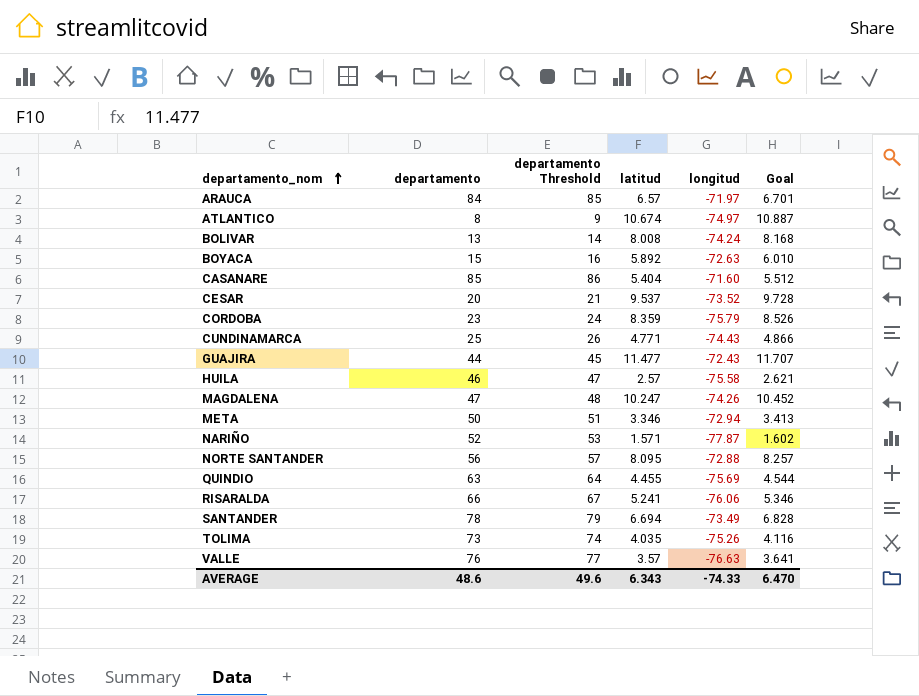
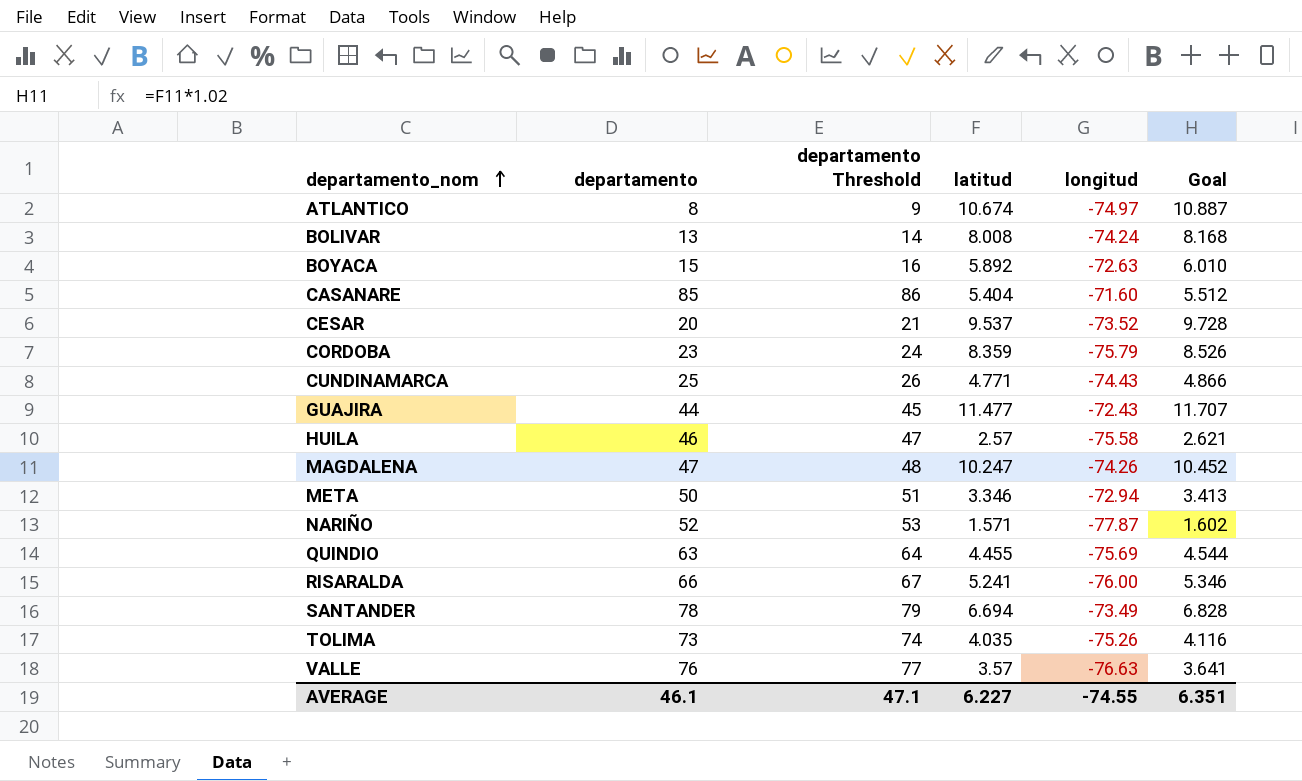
row ARAUCA: 84 | 85 | 6.57 | -71.97 | 6.701 -> none
row NORTE SANTANDER: 56 | 57 | 8.095 | -72.88 | 8.257 -> none
RISARALDA | longitud: -76.06 -> -76.00
AVERAGE | departamento: 48.6 -> 46.1
AVERAGE | departamento Threshold: 49.6 -> 47.1
AVERAGE | latitud: 6.343 -> 6.227
AVERAGE | longitud: -74.33 -> -74.55
AVERAGE | Goal: 6.470 -> 6.351

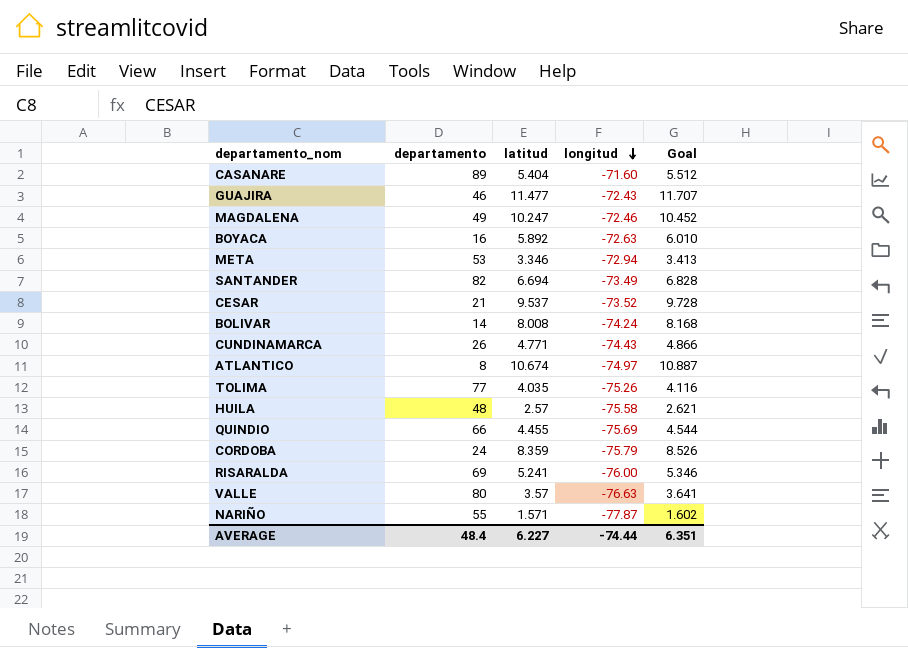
row order: departamento_nom ascending -> longitud descending
column departamento Threshold | formula: [departamento] + 1 -> none
CASANARE | departamento: 85 -> 89
GUAJIRA | departamento: 44 -> 46
MAGDALENA | departamento: 47 -> 49
MAGDALENA | longitud: -74.26 -> -72.46
BOYACA | departamento: 15 -> 16
META | departamento: 50 -> 53
SANTANDER | departamento: 78 -> 82
CESAR | departamento: 20 -> 21
BOLIVAR | departamento: 13 -> 14
CUNDINAMARCA | departamento: 25 -> 26
TOLIMA | departamento: 73 -> 77
HUILA | departamento: 46 -> 48
QUINDIO | departamento: 63 -> 66
CORDOBA | departamento: 23 -> 24
RISARALDA | departamento: 66 -> 69
VALLE | departamento: 76 -> 80
NARIÑO | departamento: 52 -> 55
AVERAGE | departamento: 46.1 -> 48.4
AVERAGE | longitud: -74.55 -> -74.44

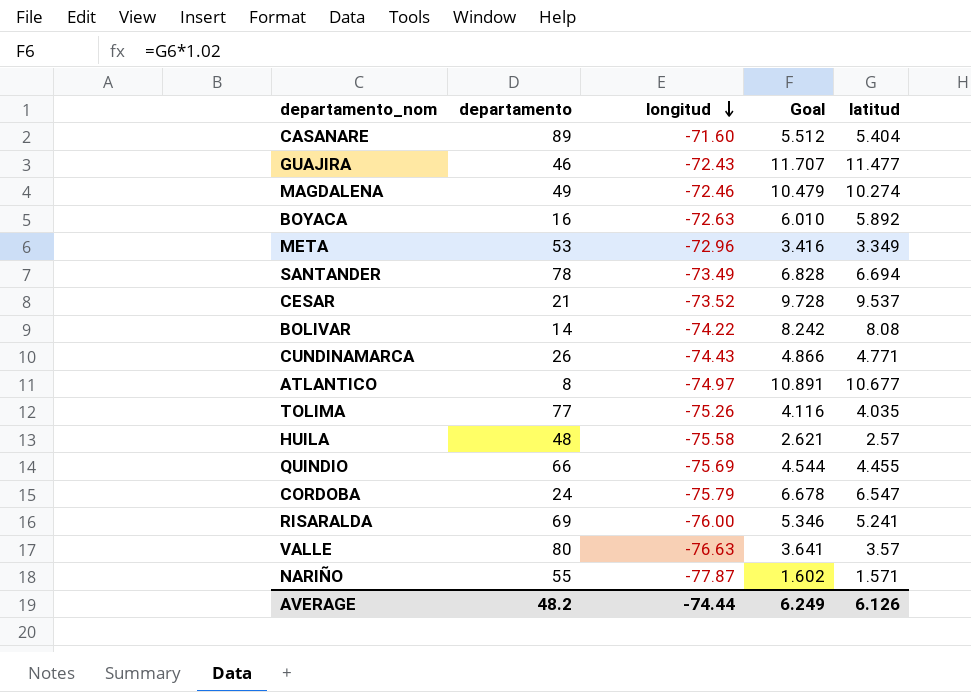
column latitud | position: 3 -> 5
MAGDALENA | Goal: 10.452 -> 10.479
MAGDALENA | latitud: 10.247 -> 10.274
META | longitud: -72.94 -> -72.96
META | Goal: 3.413 -> 3.416
META | latitud: 3.346 -> 3.349
SANTANDER | departamento: 82 -> 78
BOLIVAR | longitud: -74.24 -> -74.22
BOLIVAR | Goal: 8.168 -> 8.242
BOLIVAR | latitud: 8.008 -> 8.08
ATLANTICO | Goal: 10.887 -> 10.891
ATLANTICO | latitud: 10.674 -> 10.677
CORDOBA | Goal: 8.526 -> 6.678
CORDOBA | latitud: 8.359 -> 6.547
AVERAGE | departamento: 48.4 -> 48.2
AVERAGE | Goal: 6.351 -> 6.249
AVERAGE | latitud: 6.227 -> 6.126

